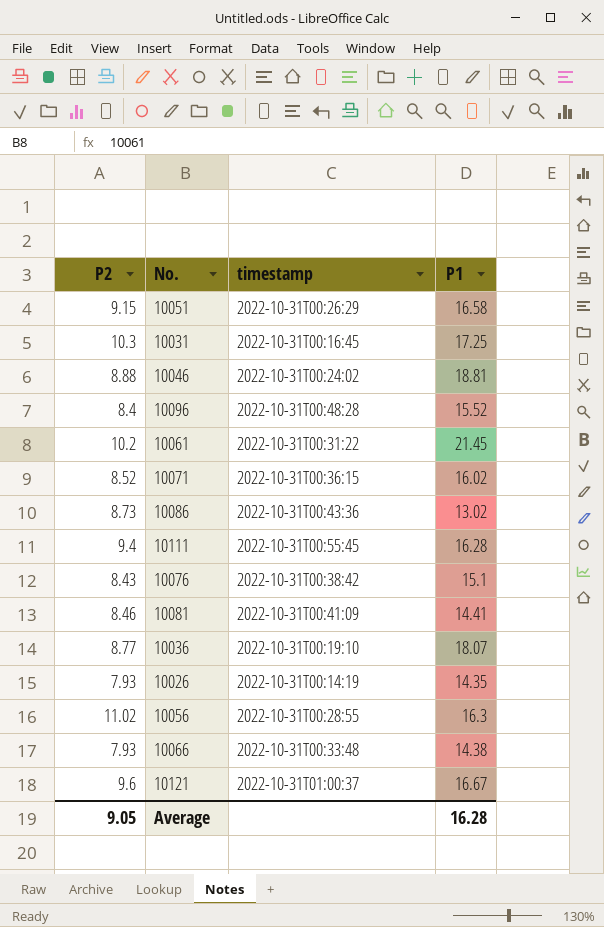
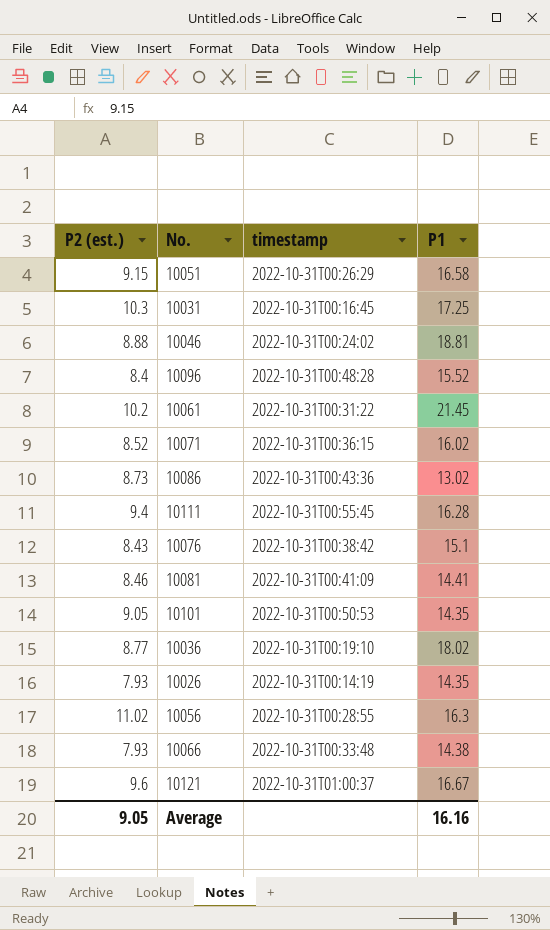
column name: P2 -> P2 (est.)
row 10101: none -> 9.05 | 2022-10-31T00:50:53 | 14.35
10036 | P1: 18.07 -> 18.02
Average | P1: 16.28 -> 16.16

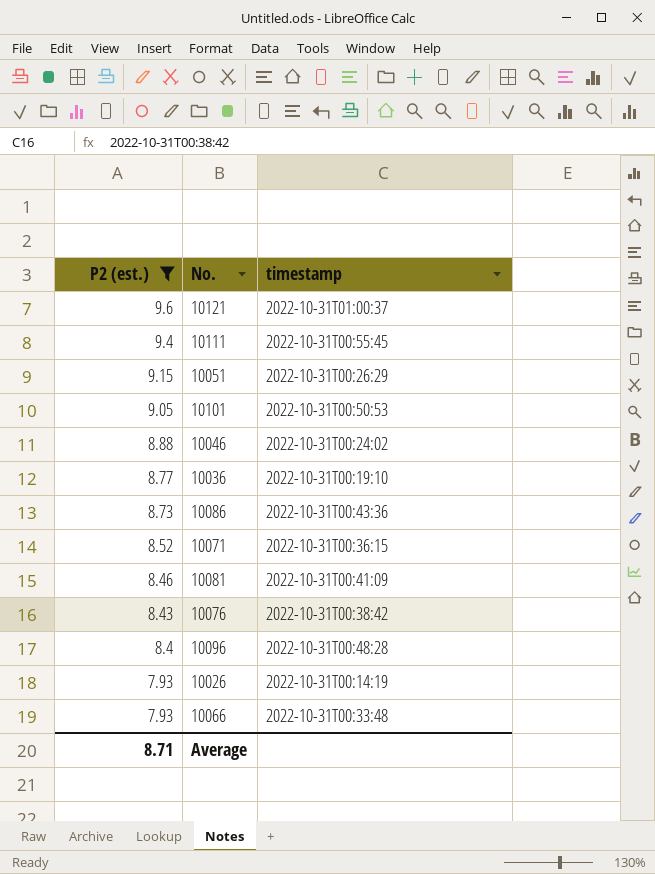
filter: none -> P2 (est.) <= 9.6
row order: none -> P2 (est.) descending
column P1 | position: 4 -> none
Average | P2 (est.): 9.05 -> 8.71

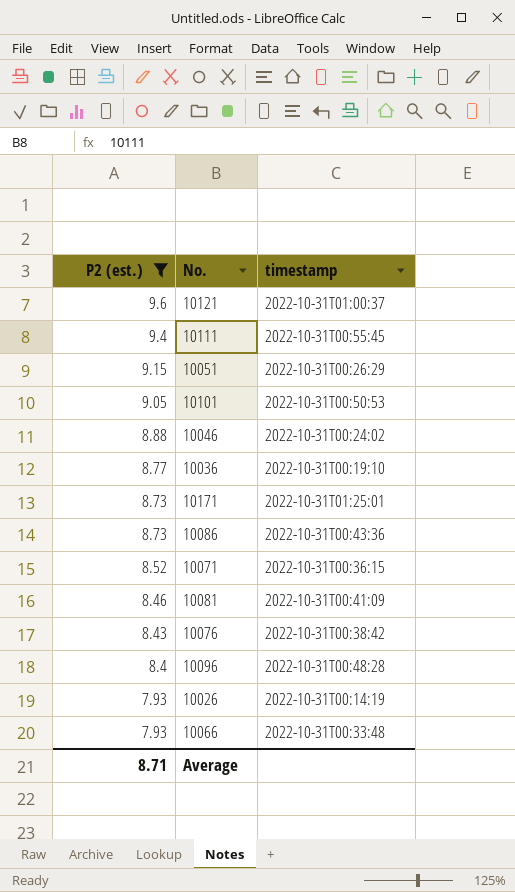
row 10171: none -> 8.73 | 2022-10-31T01:25:01

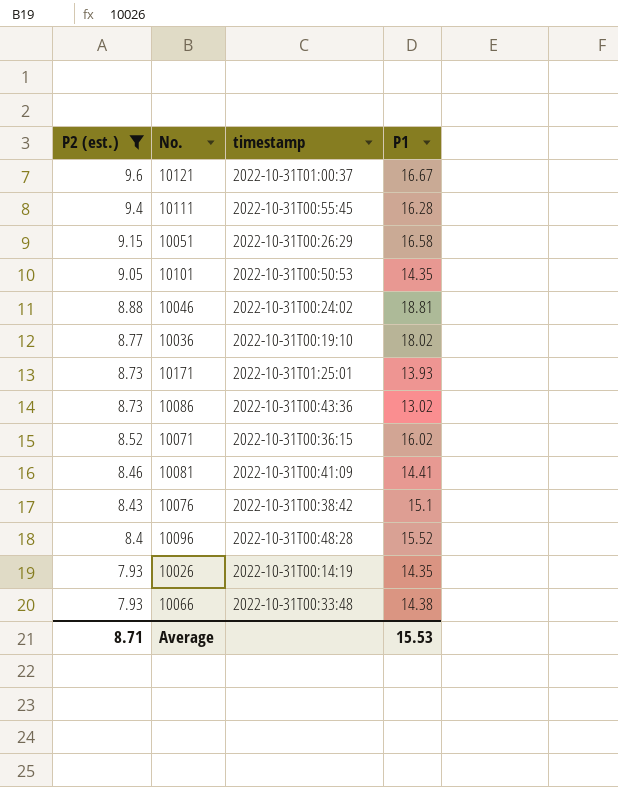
column P1 | position: none -> 4

